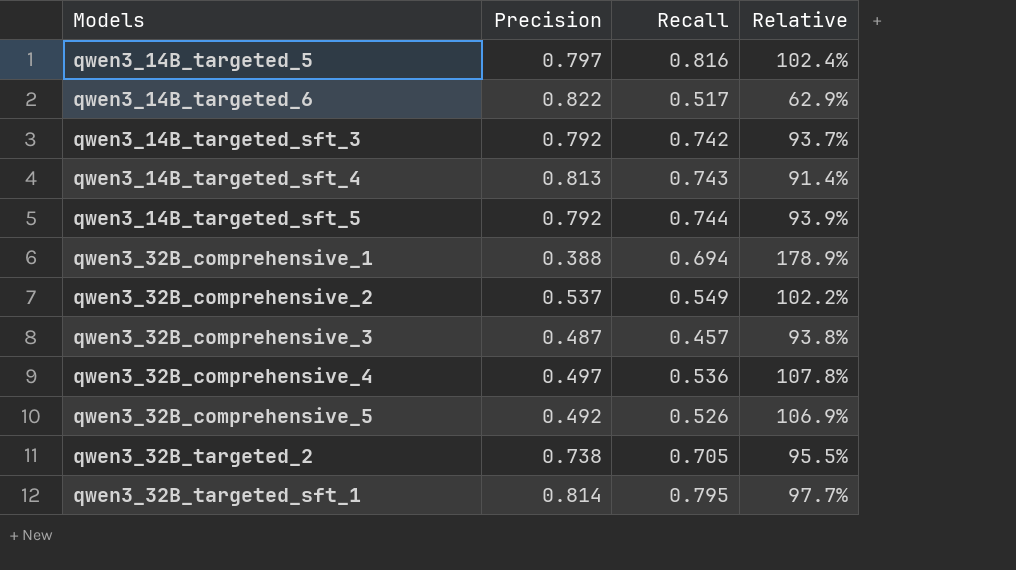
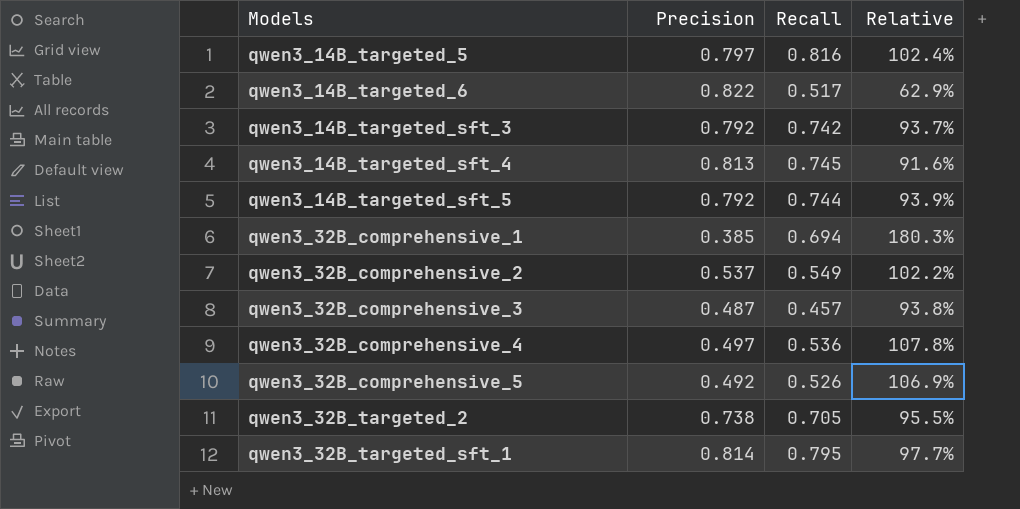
qwen3_14B_targeted_sft_4 | Recall: 0.743 -> 0.745
qwen3_14B_targeted_sft_4 | Relative: 91.4% -> 91.6%
qwen3_32B_comprehensive_1 | Precision: 0.388 -> 0.385
qwen3_32B_comprehensive_1 | Relative: 178.9% -> 180.3%

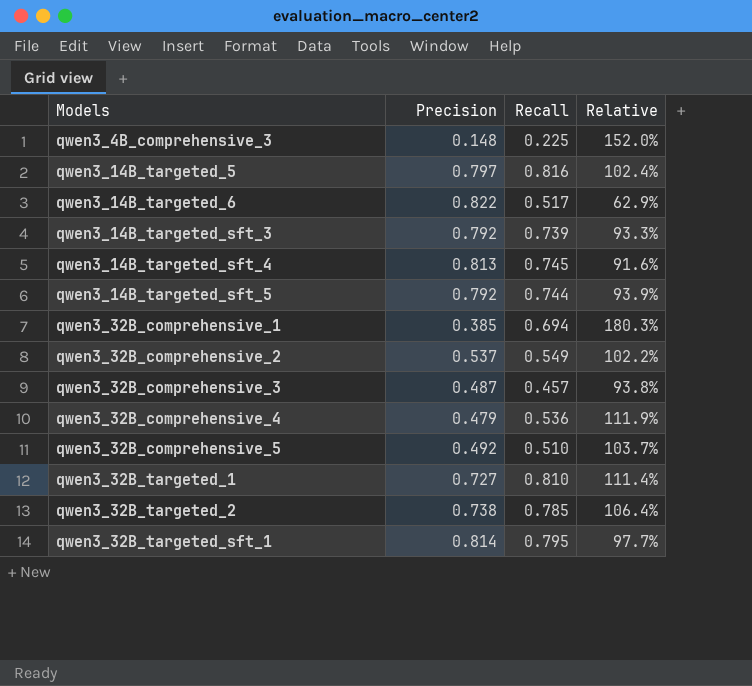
row qwen3_4B_comprehensive_3: none -> 0.148 | 0.225 | 152.0%
qwen3_14B_targeted_sft_3 | Recall: 0.742 -> 0.739
qwen3_14B_targeted_sft_3 | Relative: 93.7% -> 93.3%
qwen3_32B_comprehensive_4 | Precision: 0.497 -> 0.479
qwen3_32B_comprehensive_4 | Relative: 107.8% -> 111.9%
qwen3_32B_comprehensive_5 | Recall: 0.526 -> 0.510
qwen3_32B_comprehensive_5 | Relative: 106.9% -> 103.7%
row qwen3_32B_targeted_1: none -> 0.727 | 0.810 | 111.4%
qwen3_32B_targeted_2 | Recall: 0.705 -> 0.785
qwen3_32B_targeted_2 | Relative: 95.5% -> 106.4%

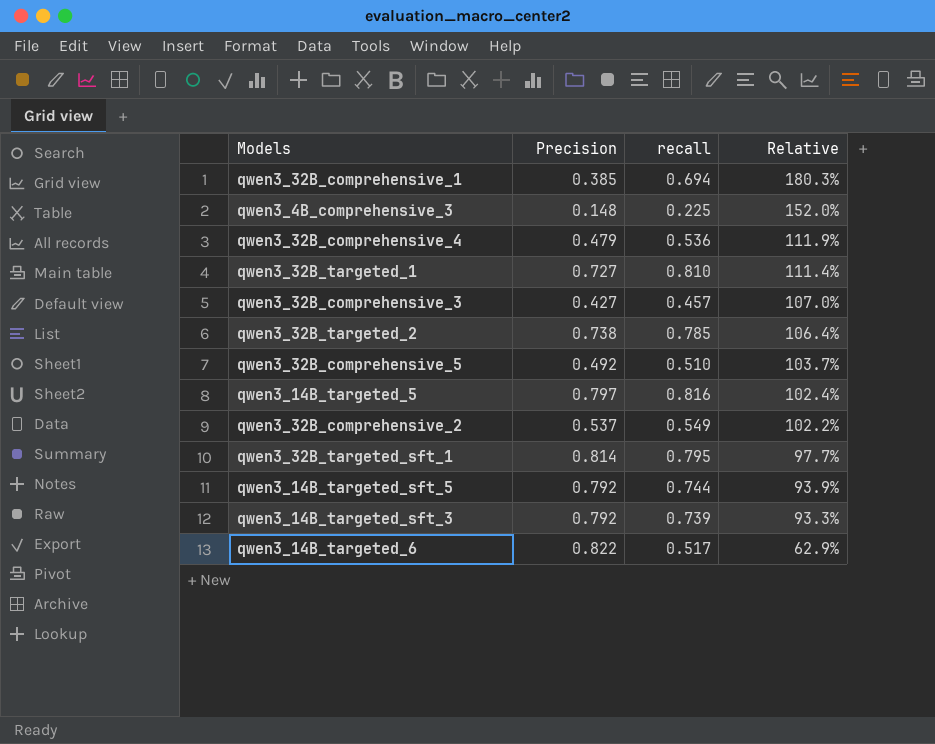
row order: Models ascending -> Relative descending
column name: Recall -> recall
row qwen3_14B_targeted_sft_4: 0.813 | 0.745 | 91.6% -> none
qwen3_32B_comprehensive_3 | Precision: 0.487 -> 0.427
qwen3_32B_comprehensive_3 | Relative: 93.8% -> 107.0%

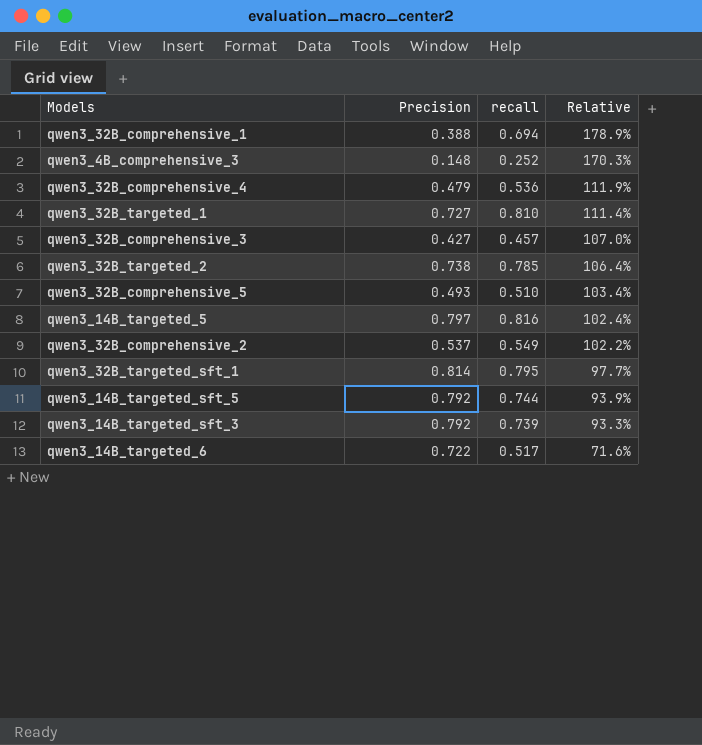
qwen3_32B_comprehensive_1 | Precision: 0.385 -> 0.388
qwen3_32B_comprehensive_1 | Relative: 180.3% -> 178.9%
qwen3_4B_comprehensive_3 | recall: 0.225 -> 0.252
qwen3_4B_comprehensive_3 | Relative: 152.0% -> 170.3%
qwen3_32B_comprehensive_5 | Precision: 0.492 -> 0.493
qwen3_32B_comprehensive_5 | Relative: 103.7% -> 103.4%
qwen3_14B_targeted_6 | Precision: 0.822 -> 0.722
qwen3_14B_targeted_6 | Relative: 62.9% -> 71.6%

